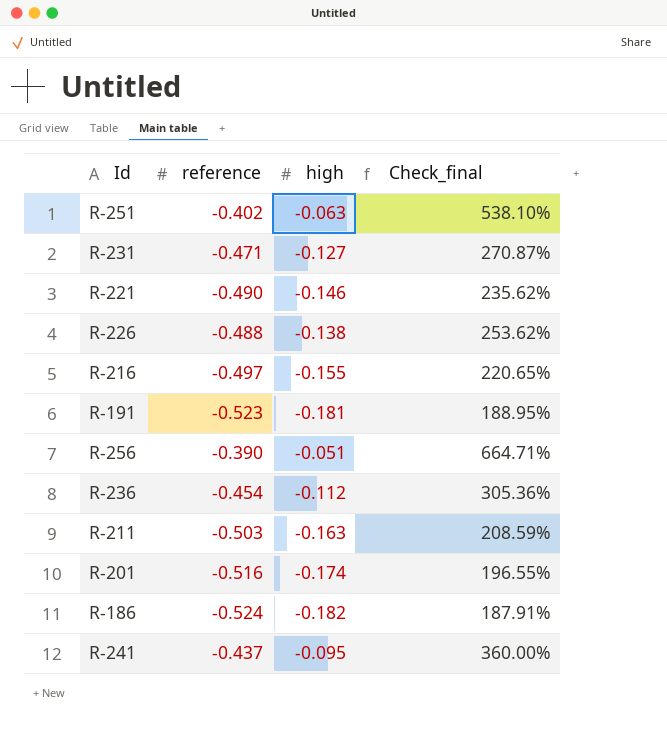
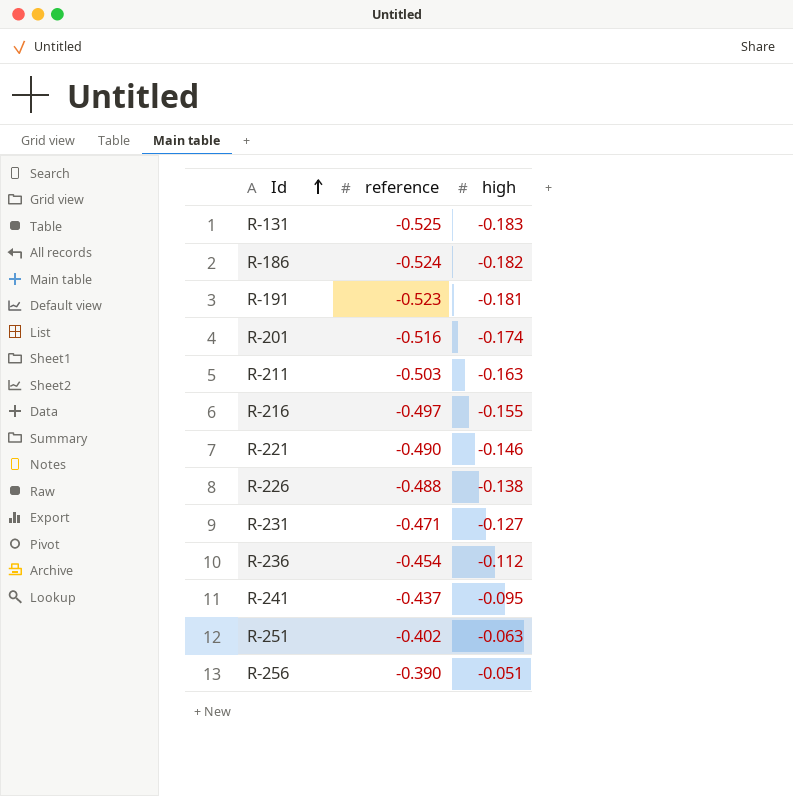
row order: none -> Id ascending
column Check_final | formula: ([reference] - [high]) / [high] -> none
row R-131: none -> -0.525 | -0.183

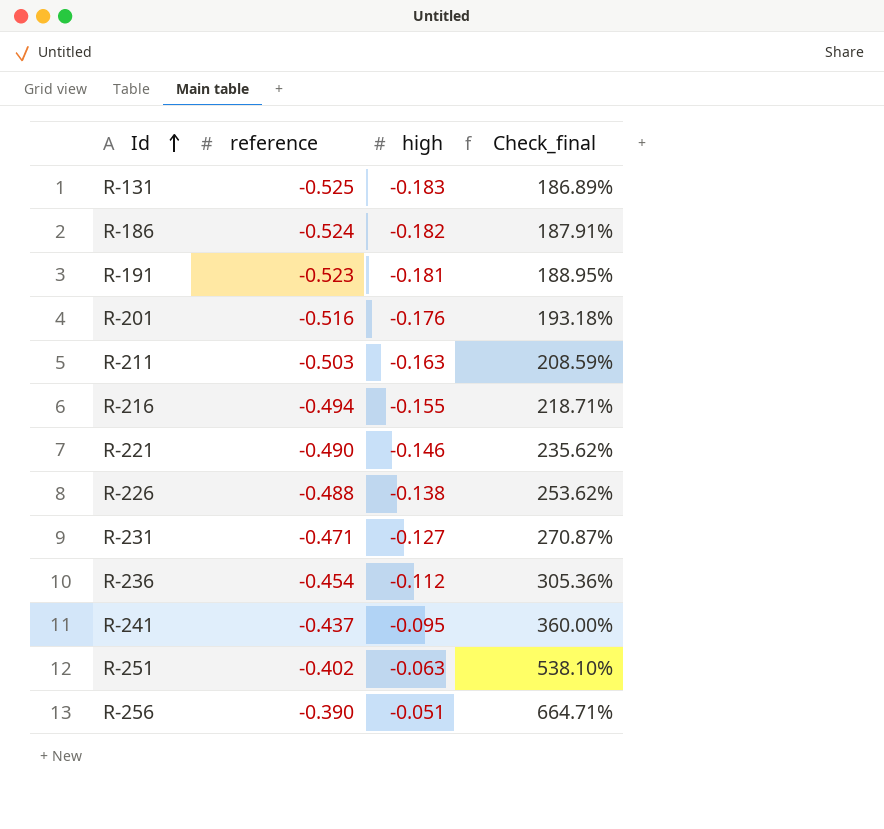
column Check_final | formula: none -> ([reference] - [high]) / [high]
R-201 | high: -0.174 -> -0.176
R-216 | reference: -0.497 -> -0.494

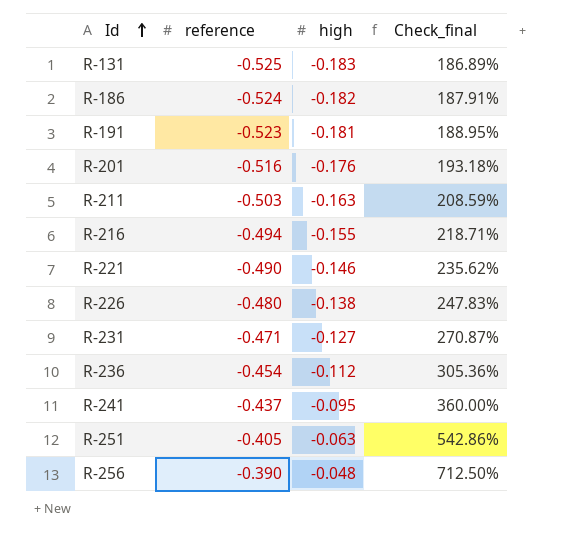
R-226 | reference: -0.488 -> -0.480
R-226 | Check_final: 253.62% -> 247.83%
R-251 | reference: -0.402 -> -0.405
R-251 | Check_final: 538.10% -> 542.86%
R-256 | high: -0.051 -> -0.048
R-256 | Check_final: 664.71% -> 712.50%

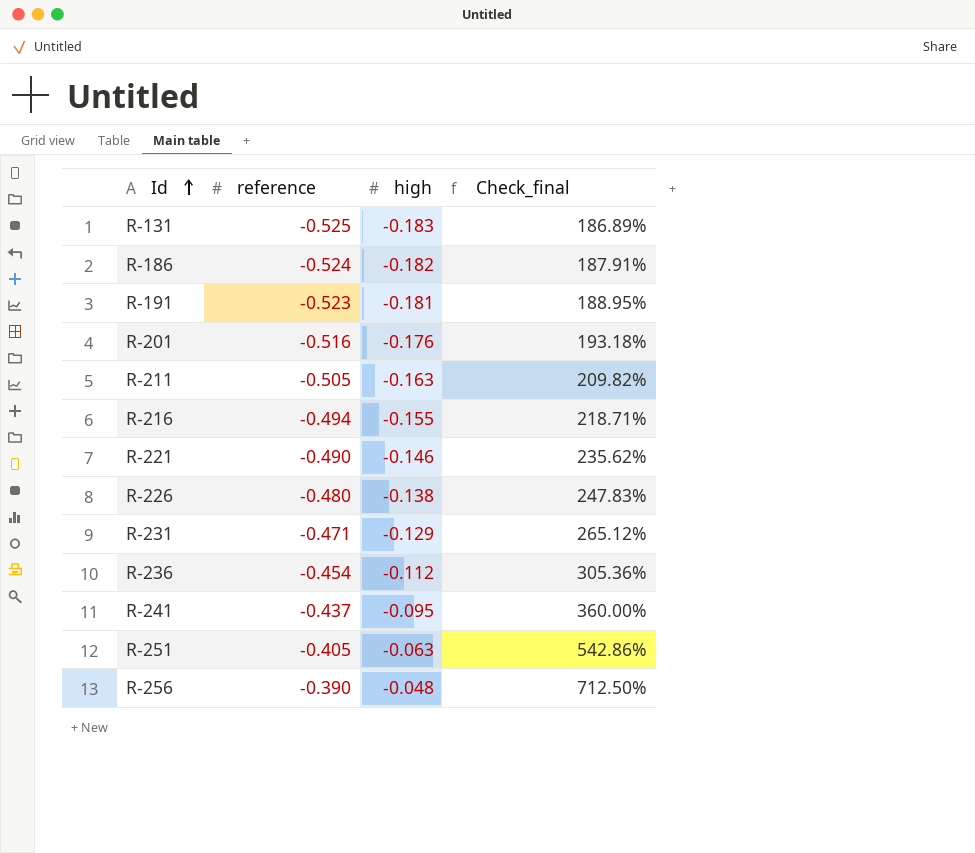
R-211 | reference: -0.503 -> -0.505
R-211 | Check_final: 208.59% -> 209.82%
R-231 | high: -0.127 -> -0.129
R-231 | Check_final: 270.87% -> 265.12%

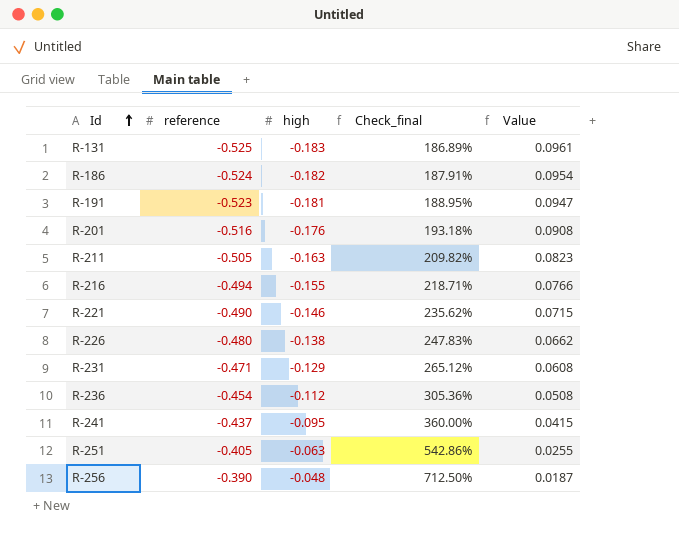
column Value | formula: none -> [reference] * [high]

